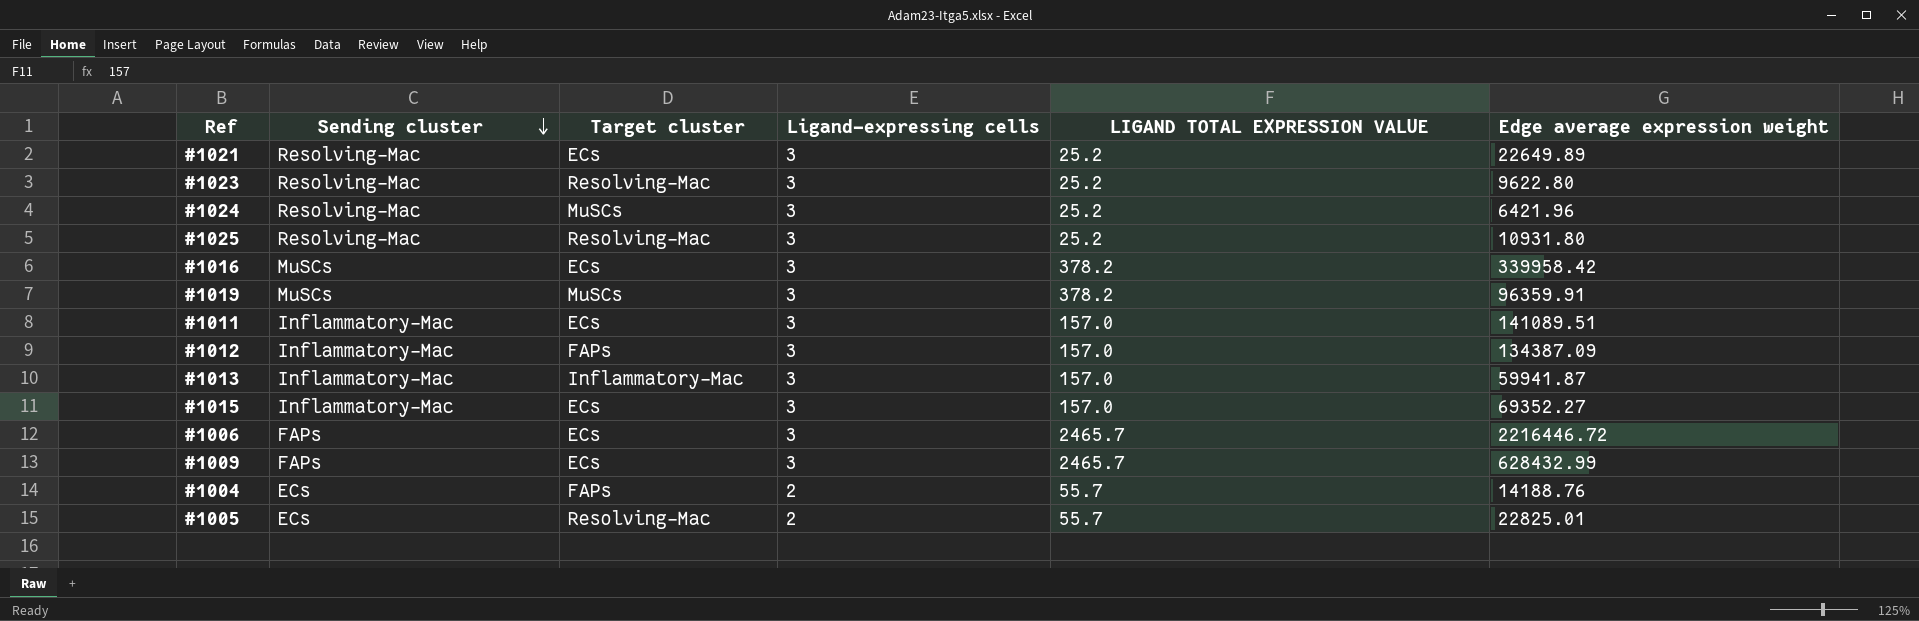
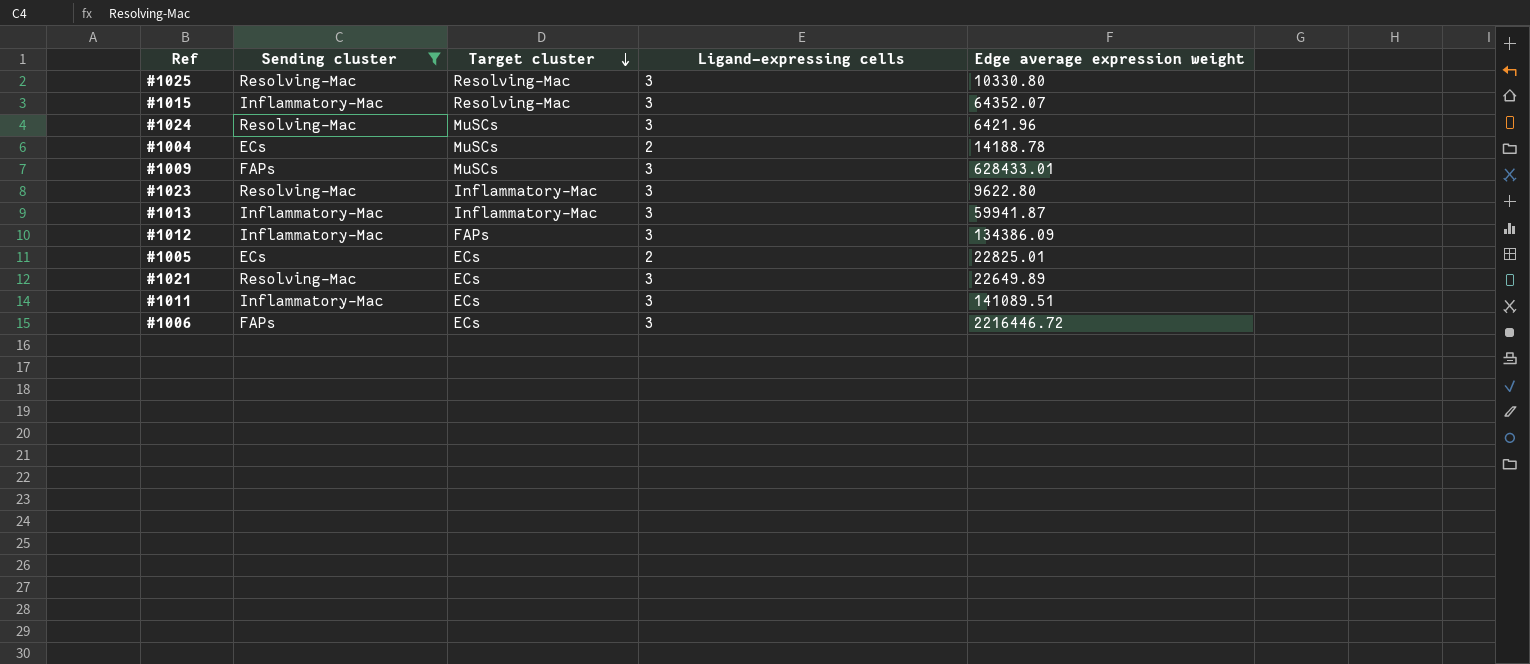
filter: none -> Sending cluster != MuSCs
row order: Sending cluster descending -> Target cluster descending
column LIGAND TOTAL EXPRESSION VALUE | position: 5 -> none
#1025 | Edge average expression weight: 10931.80 -> 10330.80
#1015 | Target cluster: ECs -> Resolving-Mac
#1015 | Edge average expression weight: 69352.27 -> 64352.07
#1004 | Target cluster: FAPs -> MuSCs
#1004 | Edge average expression weight: 14188.76 -> 14188.78
#1009 | Target cluster: ECs -> MuSCs
#1009 | Edge average expression weight: 628432.99 -> 628433.01
#1023 | Target cluster: Resolving-Mac -> Inflammatory-Mac
#1012 | Edge average expression weight: 134387.09 -> 134386.09
#1005 | Target cluster: Resolving-Mac -> ECs

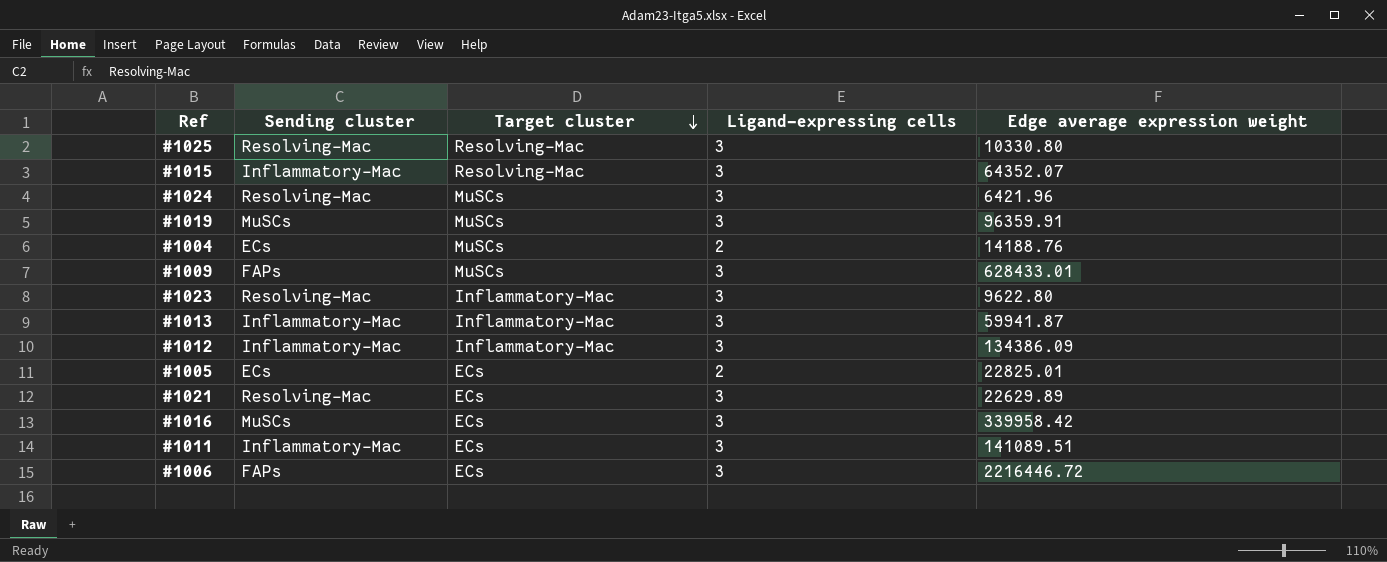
filter: Sending cluster != MuSCs -> none
#1004 | Edge average expression weight: 14188.78 -> 14188.76
#1012 | Target cluster: FAPs -> Inflammatory-Mac
#1021 | Edge average expression weight: 22649.89 -> 22629.89

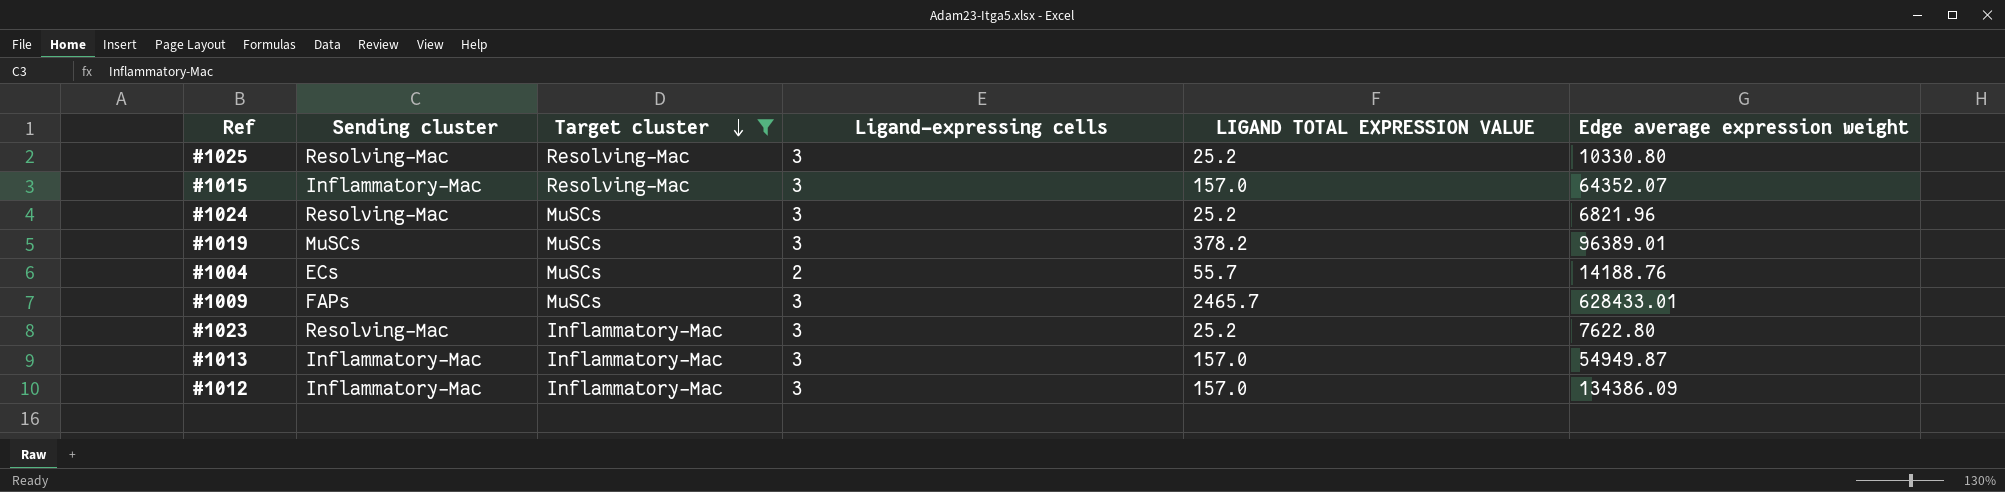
filter: none -> Target cluster != ECs
column LIGAND TOTAL EXPRESSION VALUE | position: none -> 5
#1024 | Edge average expression weight: 6421.96 -> 6821.96
#1019 | Edge average expression weight: 96359.91 -> 96389.01
#1023 | Edge average expression weight: 9622.80 -> 7622.80
#1013 | Edge average expression weight: 59941.87 -> 54949.87

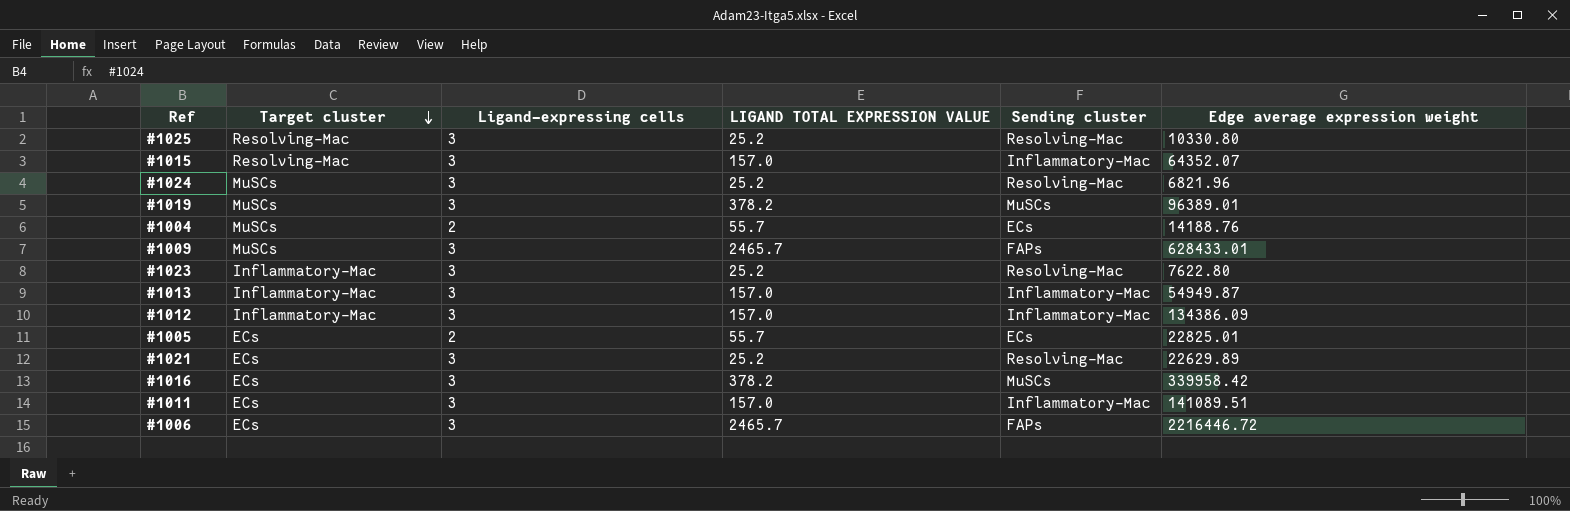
filter: Target cluster != ECs -> none
column Sending cluster | position: 2 -> 5

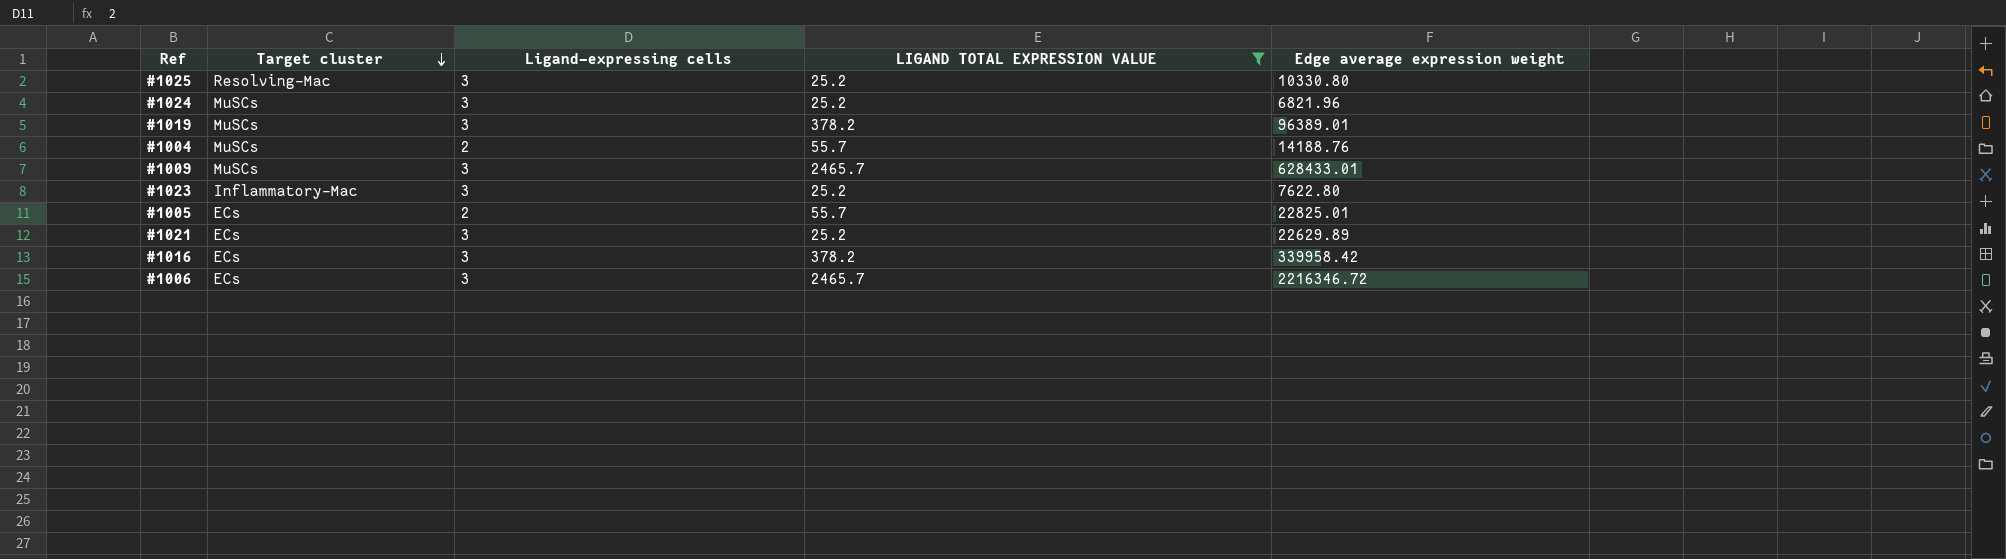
filter: none -> LIGAND TOTAL EXPRESSION VALUE != 157.0
column Sending cluster | position: 5 -> none
#1006 | Edge average expression weight: 2216446.72 -> 2216346.72

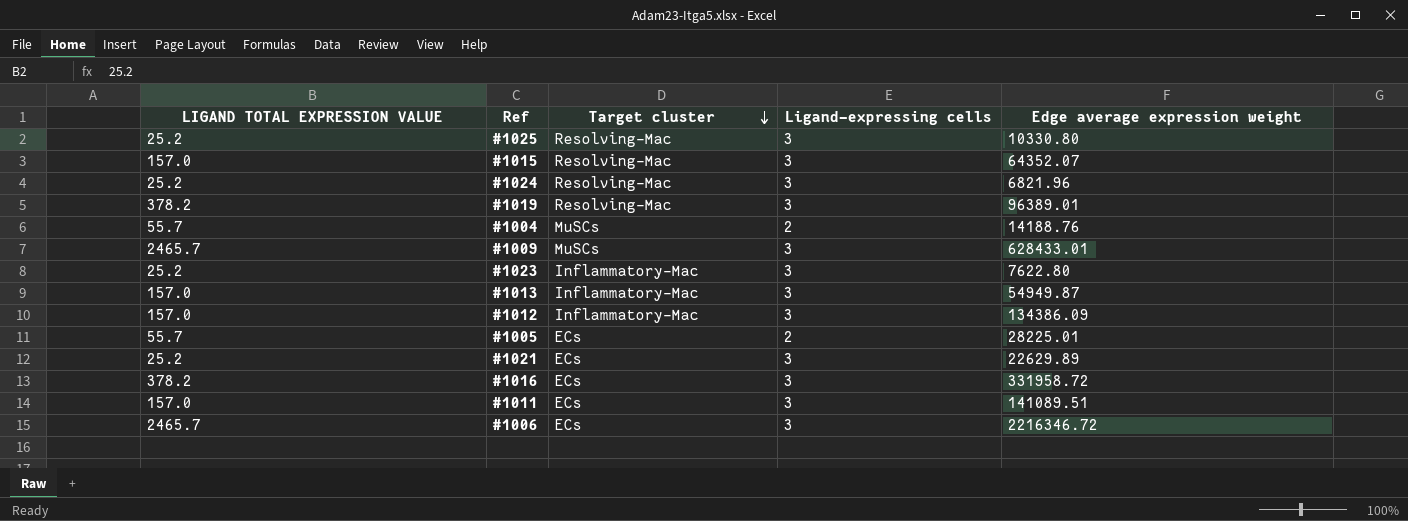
filter: LIGAND TOTAL EXPRESSION VALUE != 157.0 -> none
column LIGAND TOTAL EXPRESSION VALUE | position: 4 -> 1
#1024 | Target cluster: MuSCs -> Resolving-Mac
#1019 | Target cluster: MuSCs -> Resolving-Mac
#1005 | Edge average expression weight: 22825.01 -> 28225.01
#1016 | Edge average expression weight: 339958.42 -> 331958.72

